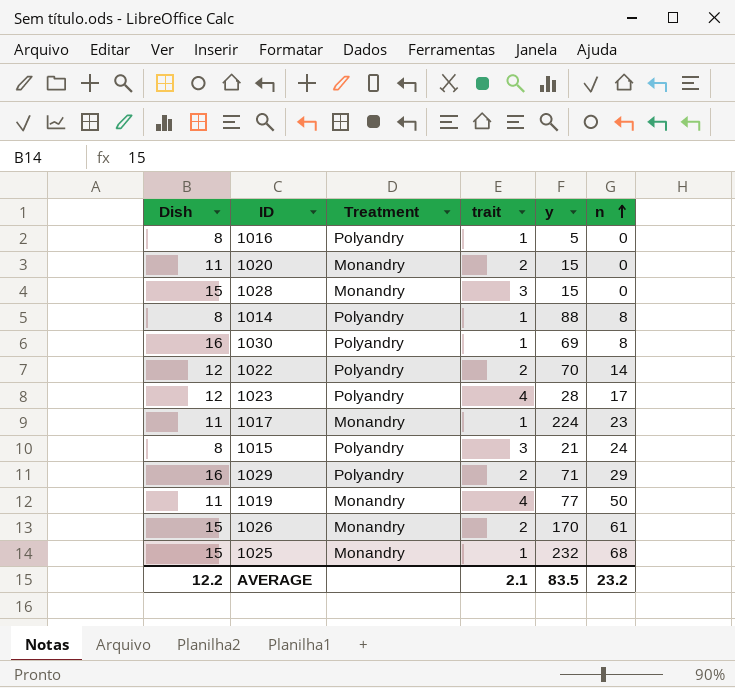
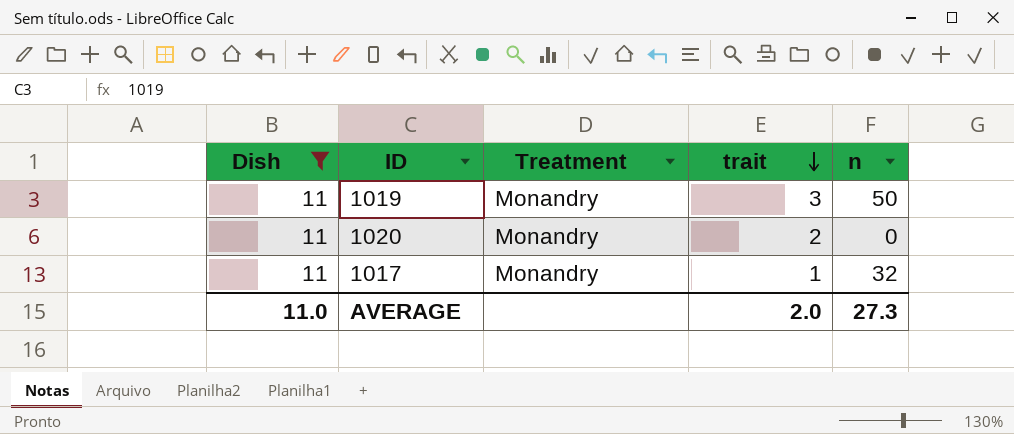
filter: none -> Dish = 11
row order: n ascending -> trait descending
column y | position: 5 -> none
1019 | trait: 4 -> 3
1017 | n: 23 -> 32
AVERAGE | Dish: 12.2 -> 11.0
AVERAGE | trait: 2.1 -> 2.0
AVERAGE | n: 23.2 -> 27.3

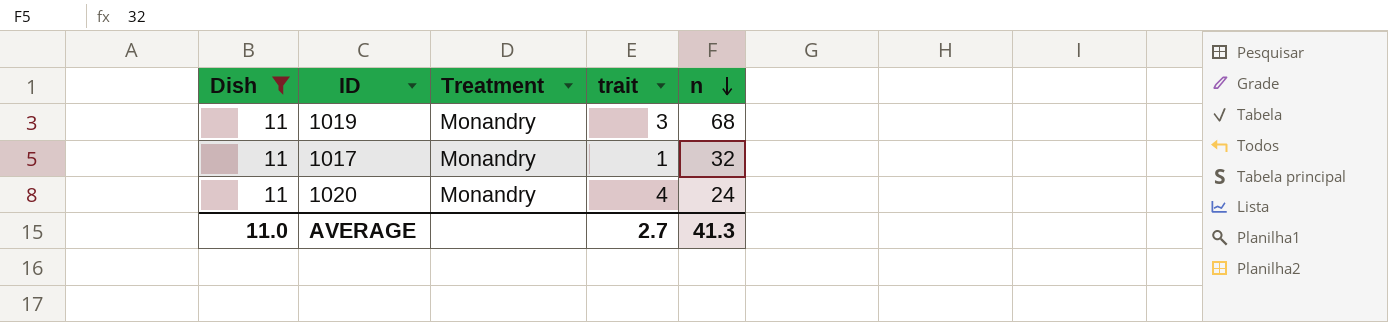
row order: trait descending -> n descending
1019 | n: 50 -> 68
1020 | trait: 2 -> 4
1020 | n: 0 -> 24
AVERAGE | trait: 2.0 -> 2.7
AVERAGE | n: 27.3 -> 41.3

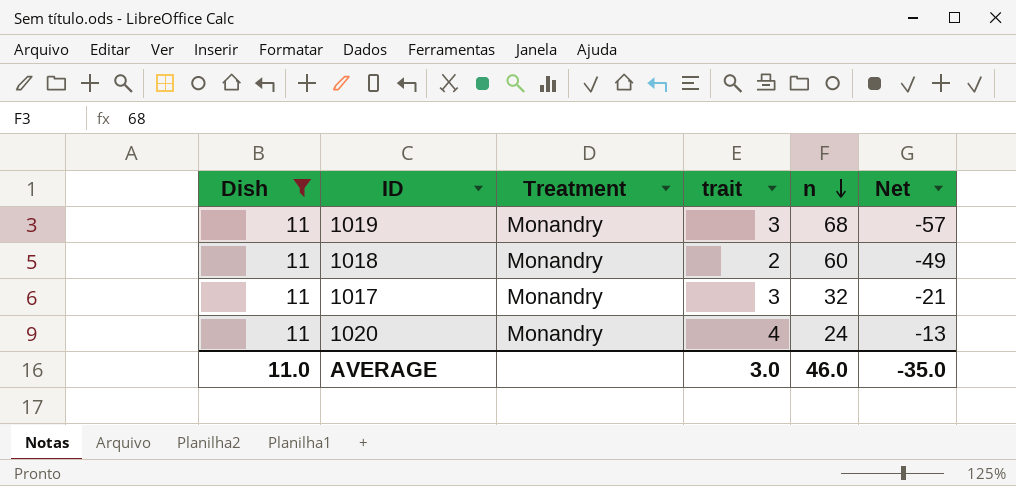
column Net | formula: none -> [Dish] - [n]
row 1018: none -> 11 | Monandry | 2 | 60 | -49
1017 | trait: 1 -> 3
AVERAGE | trait: 2.7 -> 3.0
AVERAGE | n: 41.3 -> 46.0

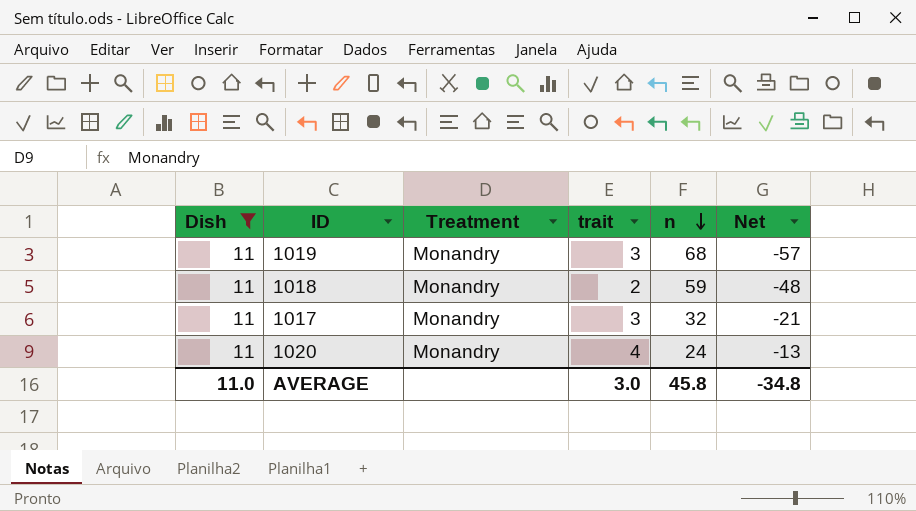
1018 | n: 60 -> 59
1018 | Net: -49 -> -48
AVERAGE | n: 46.0 -> 45.8
AVERAGE | Net: -35.0 -> -34.8

